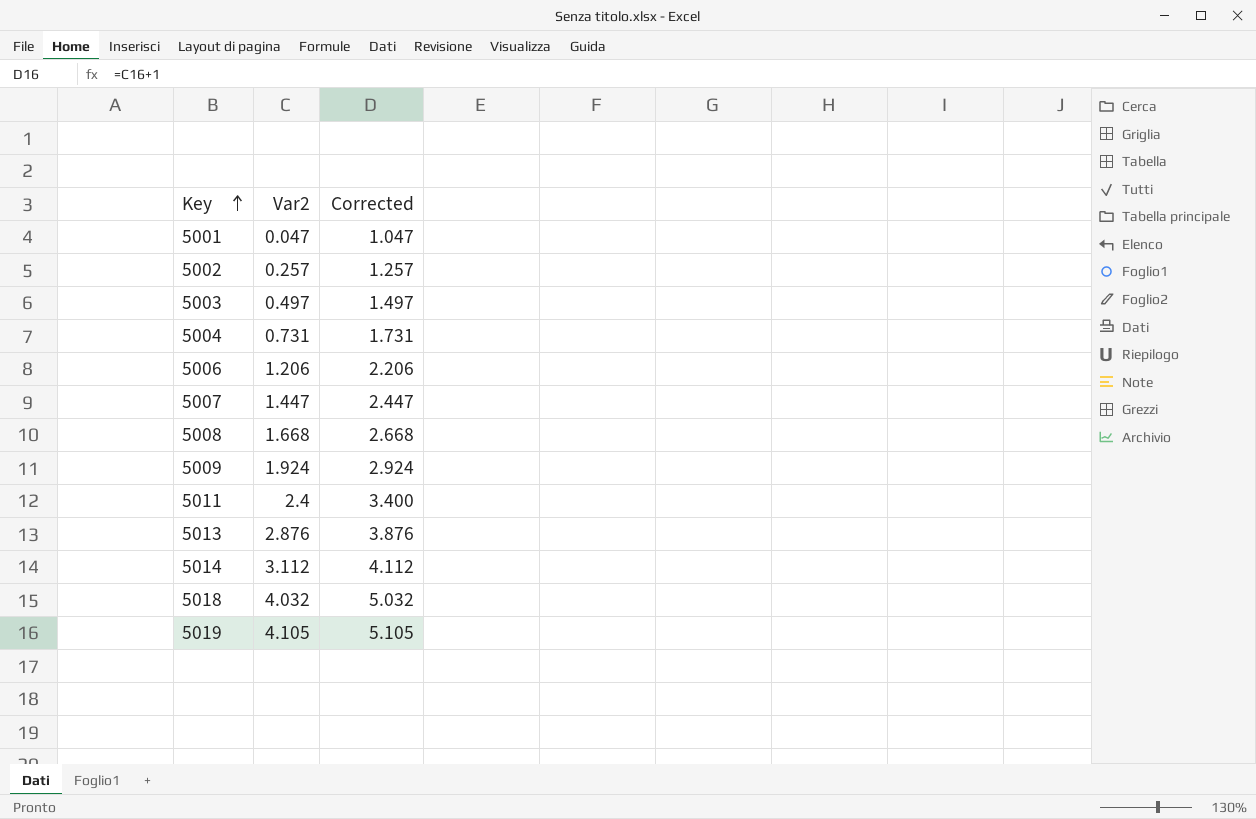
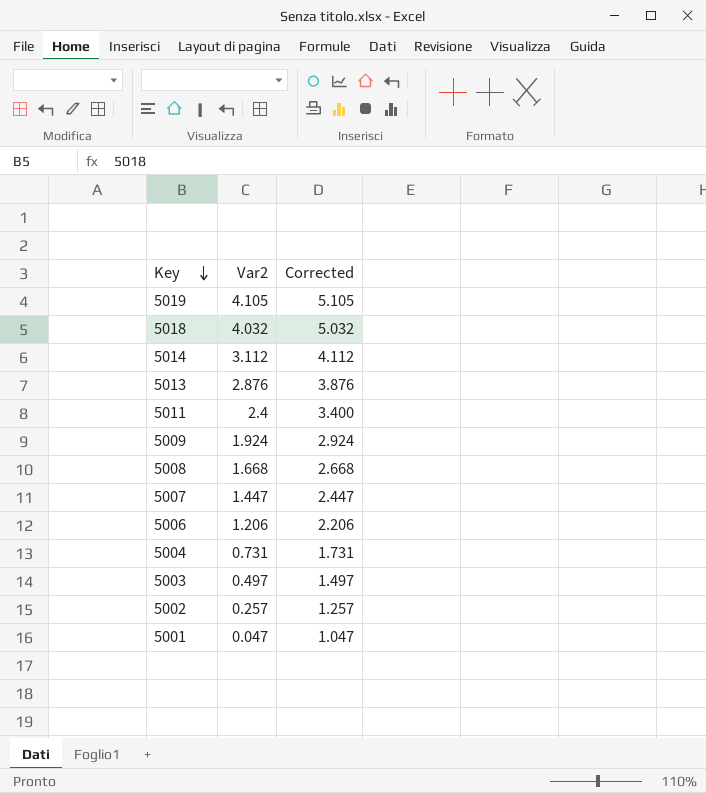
row order: Key ascending -> Key descending

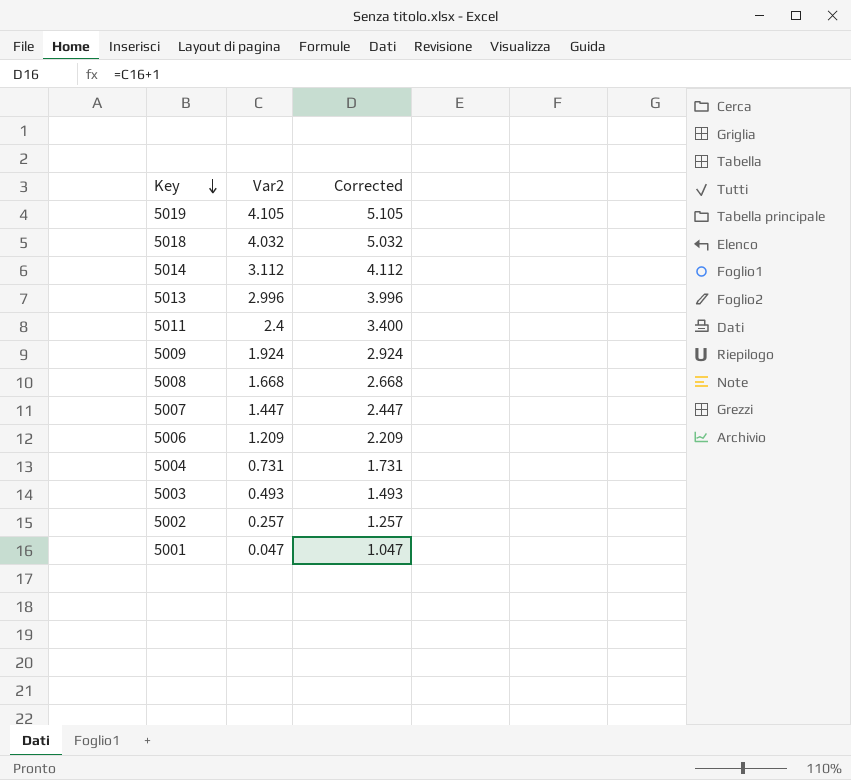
5013 | Var2: 2.876 -> 2.996
5013 | Corrected: 3.876 -> 3.996
5006 | Var2: 1.206 -> 1.209
5006 | Corrected: 2.206 -> 2.209
5003 | Var2: 0.497 -> 0.493
5003 | Corrected: 1.497 -> 1.493

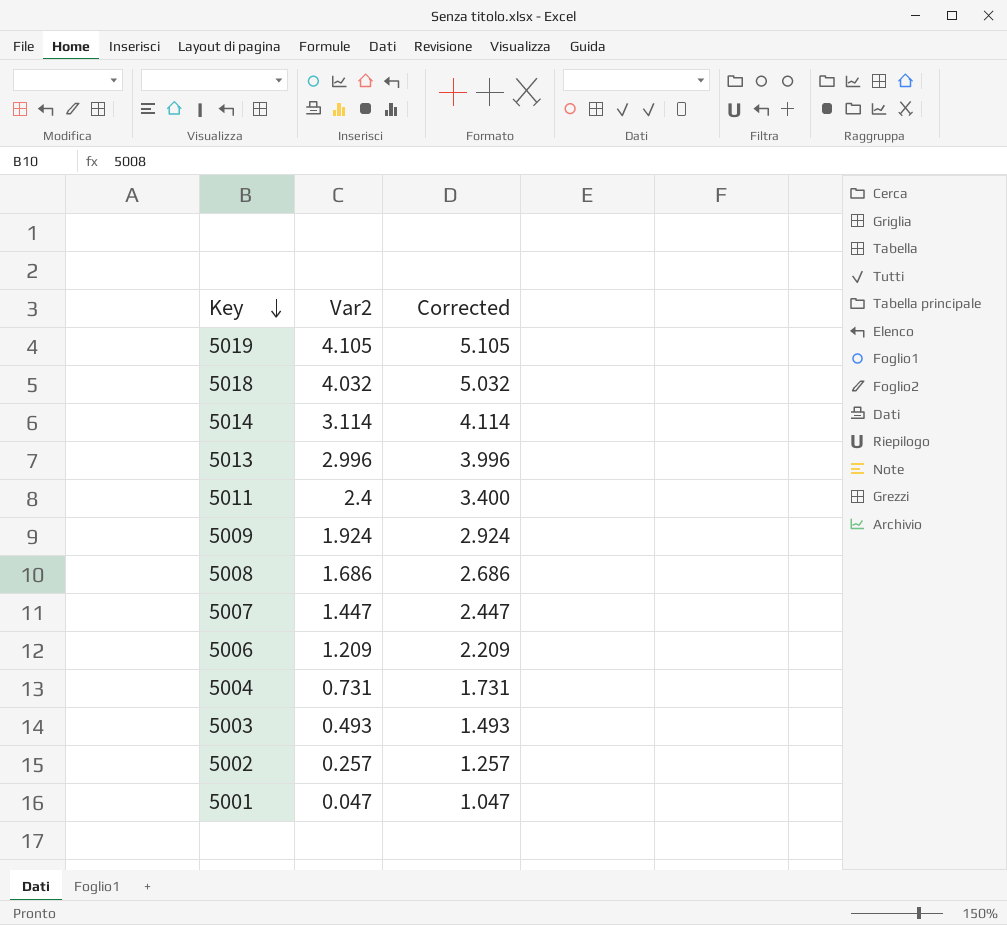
5014 | Var2: 3.112 -> 3.114
5014 | Corrected: 4.112 -> 4.114
5008 | Var2: 1.668 -> 1.686
5008 | Corrected: 2.668 -> 2.686

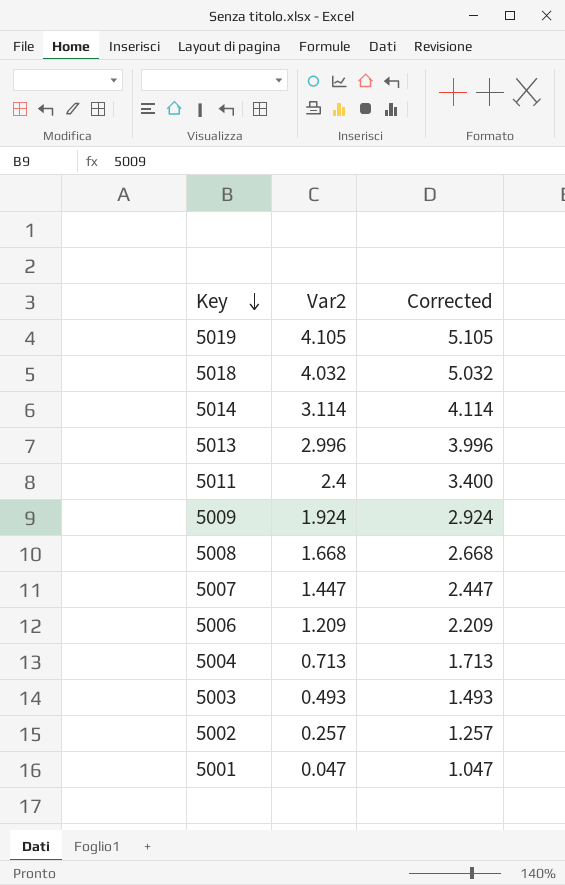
5008 | Var2: 1.686 -> 1.668
5008 | Corrected: 2.686 -> 2.668
5004 | Var2: 0.731 -> 0.713
5004 | Corrected: 1.731 -> 1.713

